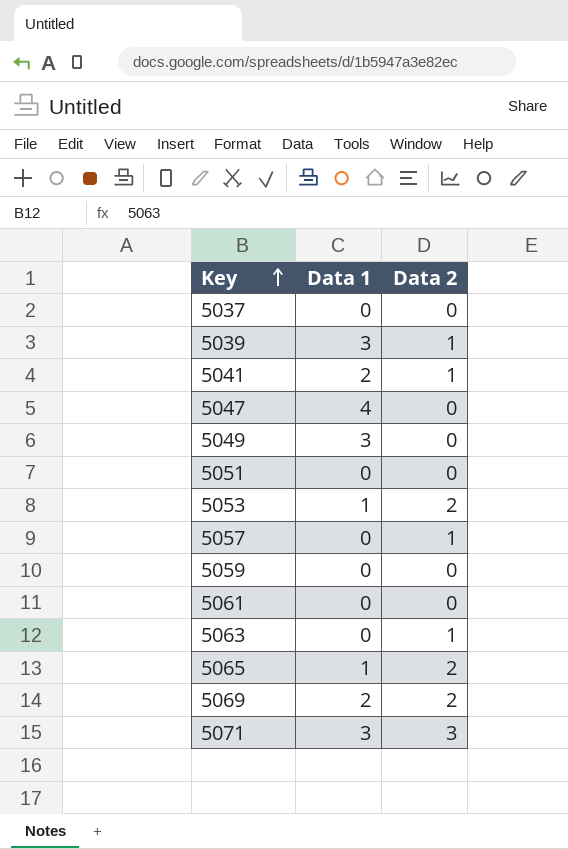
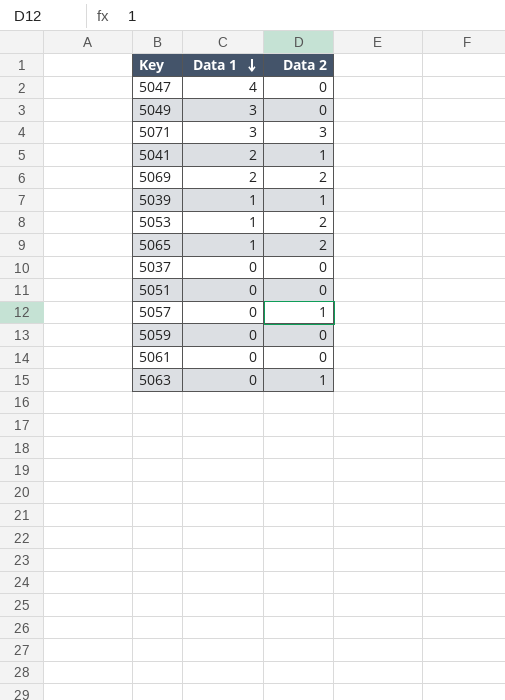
row order: Key ascending -> Data 1 descending
5039 | Data 1: 3 -> 1

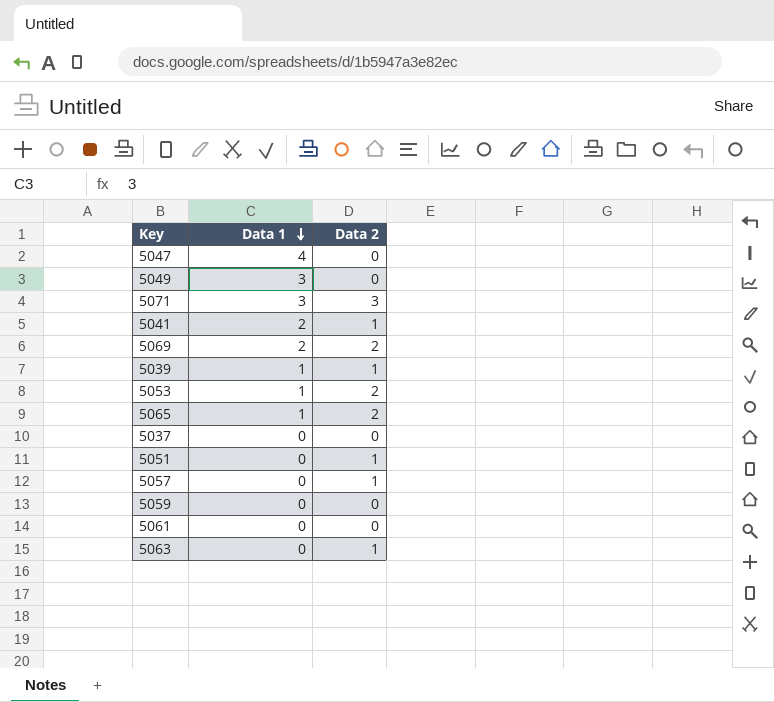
5051 | Data 2: 0 -> 1

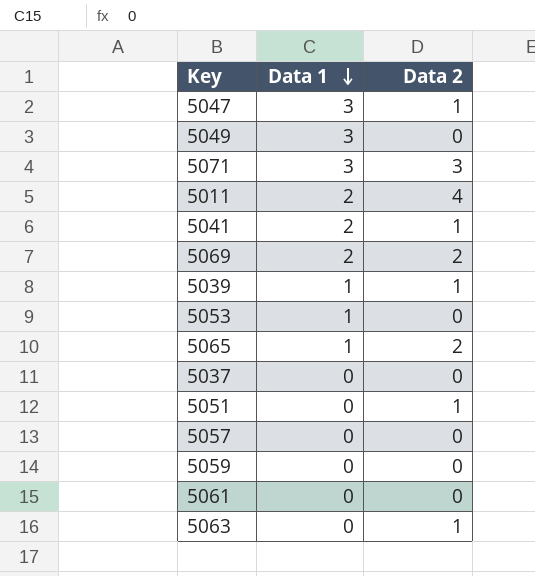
5047 | Data 1: 4 -> 3
5047 | Data 2: 0 -> 1
row 5011: none -> 2 | 4
5053 | Data 2: 2 -> 0
5057 | Data 2: 1 -> 0

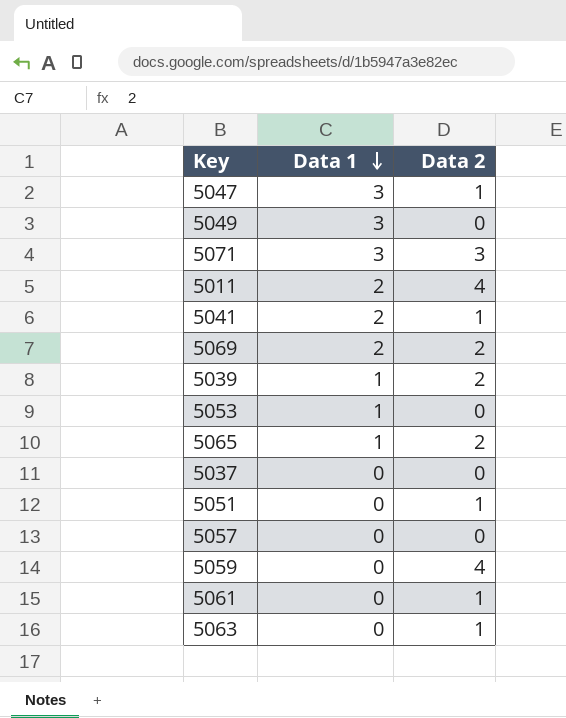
5039 | Data 2: 1 -> 2
5059 | Data 2: 0 -> 4
5061 | Data 2: 0 -> 1

